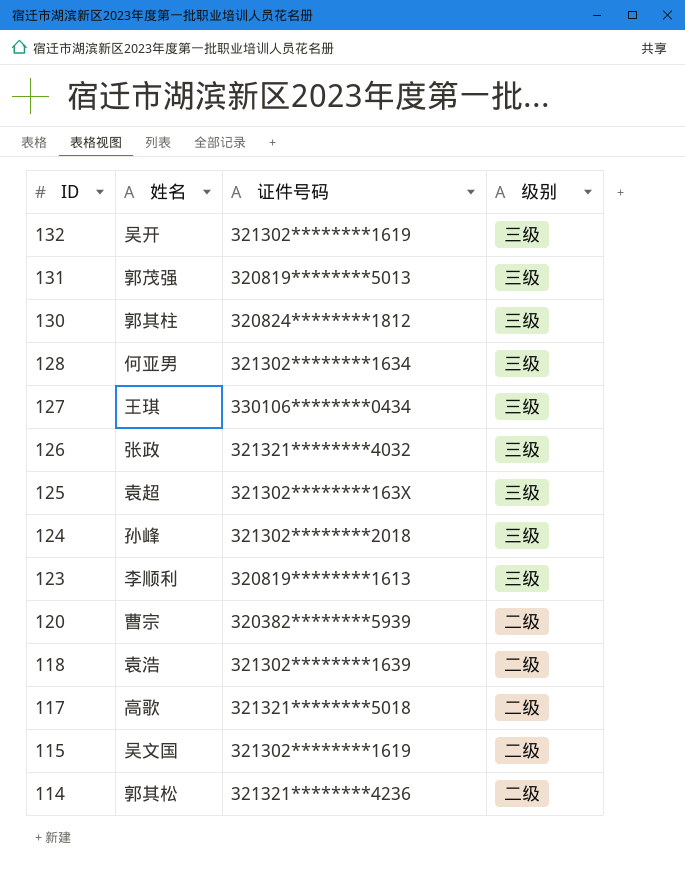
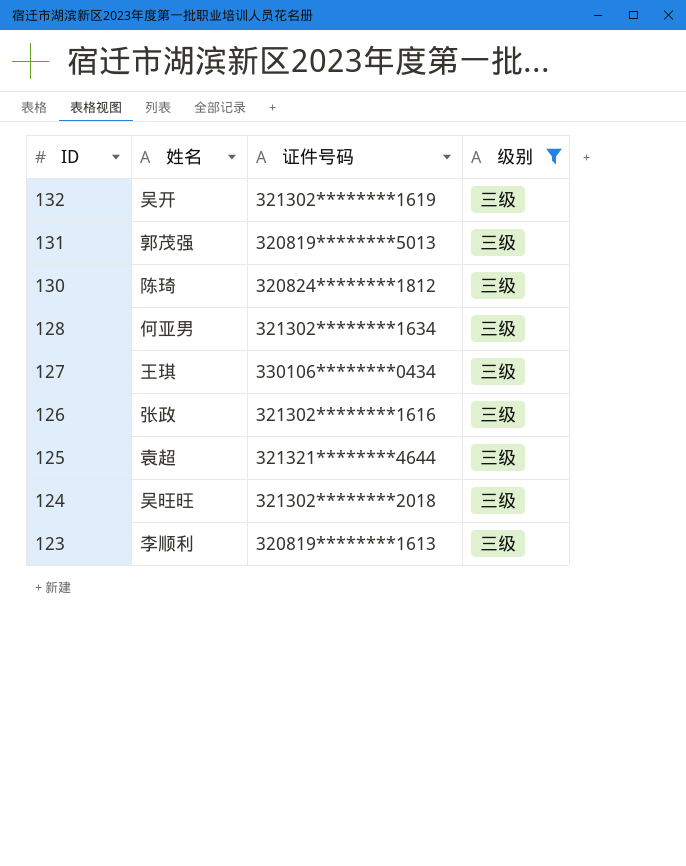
filter: none -> 级别 = 三级
130 | 姓名: 郭其柱 -> 陈琦
126 | 证件号码: 321321********4032 -> 321302********1616
125 | 证件号码: 321302********163X -> 321321********4644
124 | 姓名: 孙峰 -> 吴旺旺

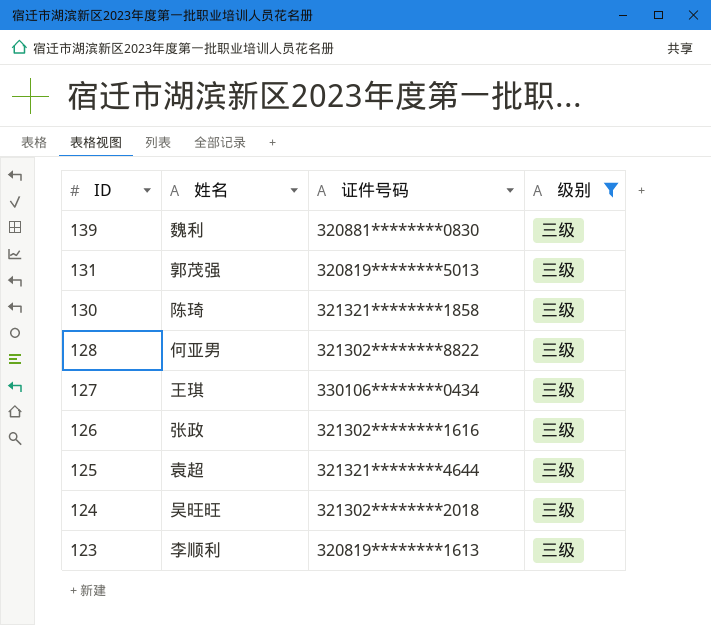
row 132: 吴开 | 321302********1619 | 三级 -> none
row 139: none -> 魏利 | 320881********0830 | 三级
130 | 证件号码: 320824********1812 -> 321321********1858
128 | 证件号码: 321302********1634 -> 321302********8822

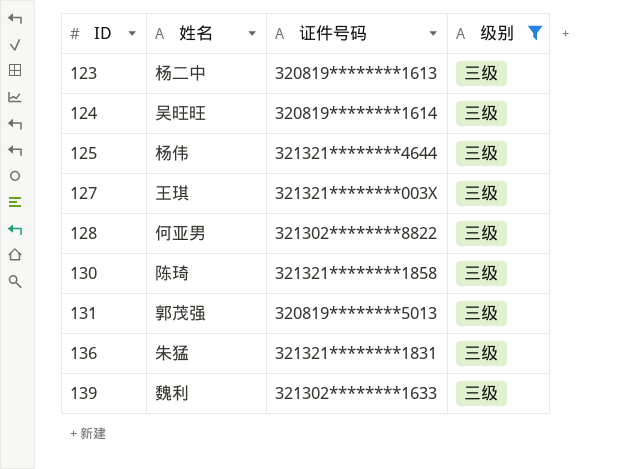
row order: ID descending -> ID ascending
row 126: 张政 | 321302********1616 | 三级 -> none
123 | 姓名: 李顺利 -> 杨二中
124 | 证件号码: 321302********2018 -> 320819********1614
125 | 姓名: 袁超 -> 杨伟
127 | 证件号码: 330106********0434 -> 321321********003X
row 136: none -> 朱猛 | 321321********1831 | 三级
139 | 证件号码: 320881********0830 -> 321302********1633

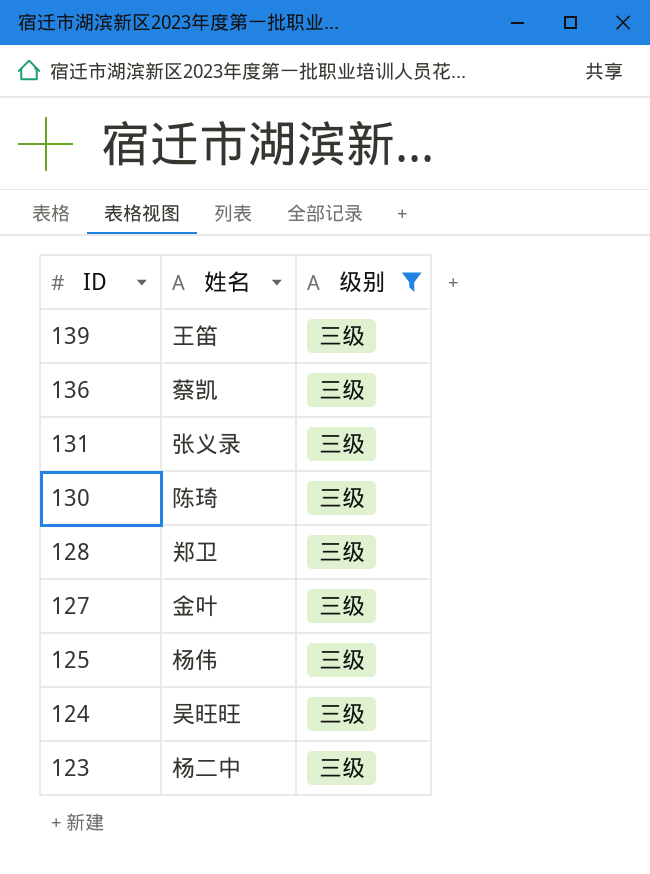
row order: ID ascending -> ID descending
column 证件号码 | position: 3 -> none
139 | 姓名: 魏利 -> 王笛
136 | 姓名: 朱猛 -> 蔡凯
131 | 姓名: 郭茂强 -> 张义录
128 | 姓名: 何亚男 -> 郑卫
127 | 姓名: 王琪 -> 金叶

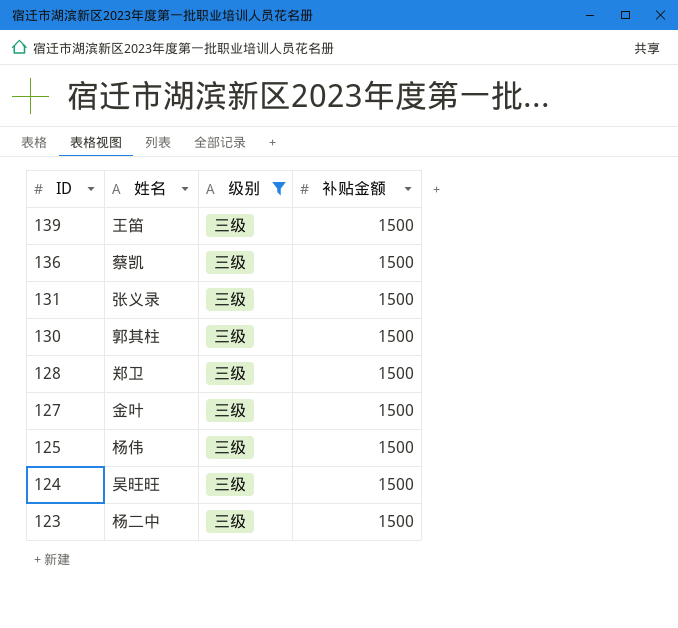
column 补贴金额 | position: none -> 4
130 | 姓名: 陈琦 -> 郭其柱

